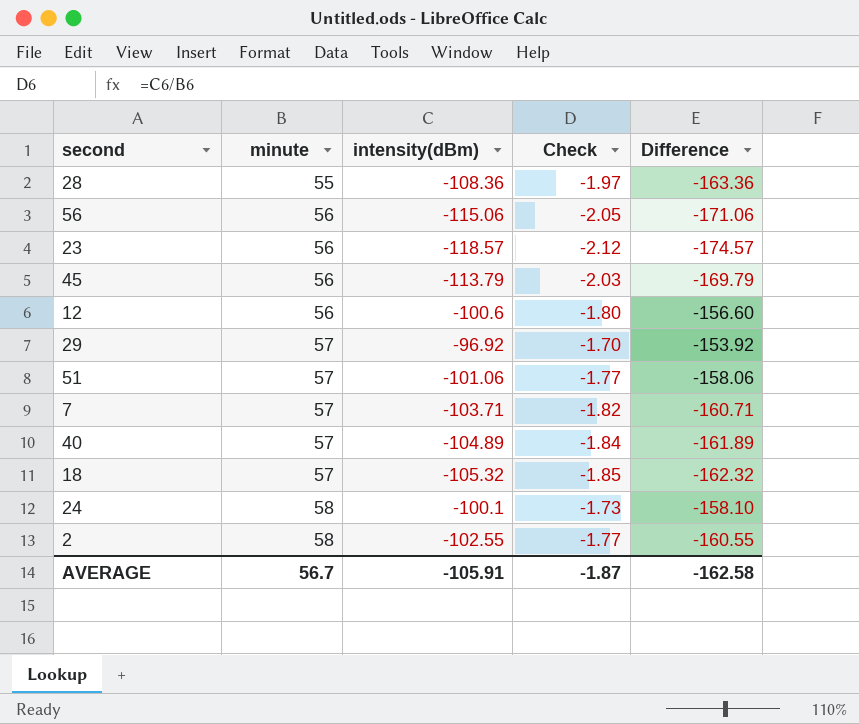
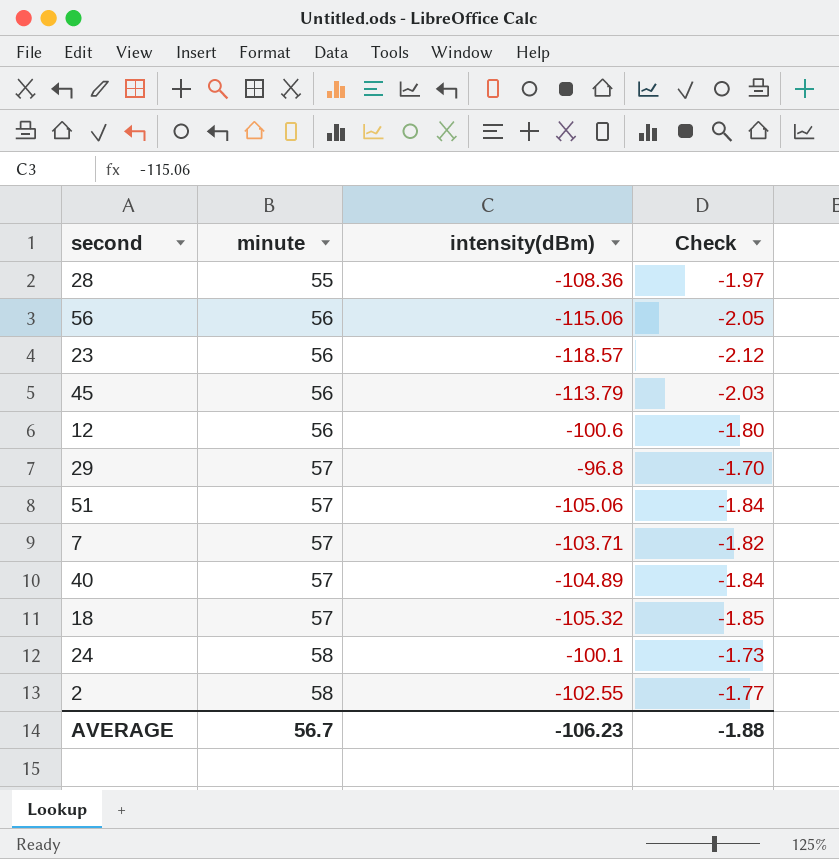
column Difference | formula: [intensity(dBm)] - [minute] -> none
29 | intensity(dBm): -96.92 -> -96.8
51 | intensity(dBm): -101.06 -> -105.06
51 | Check: -1.77 -> -1.84
AVERAGE | intensity(dBm): -105.91 -> -106.23
AVERAGE | Check: -1.87 -> -1.88

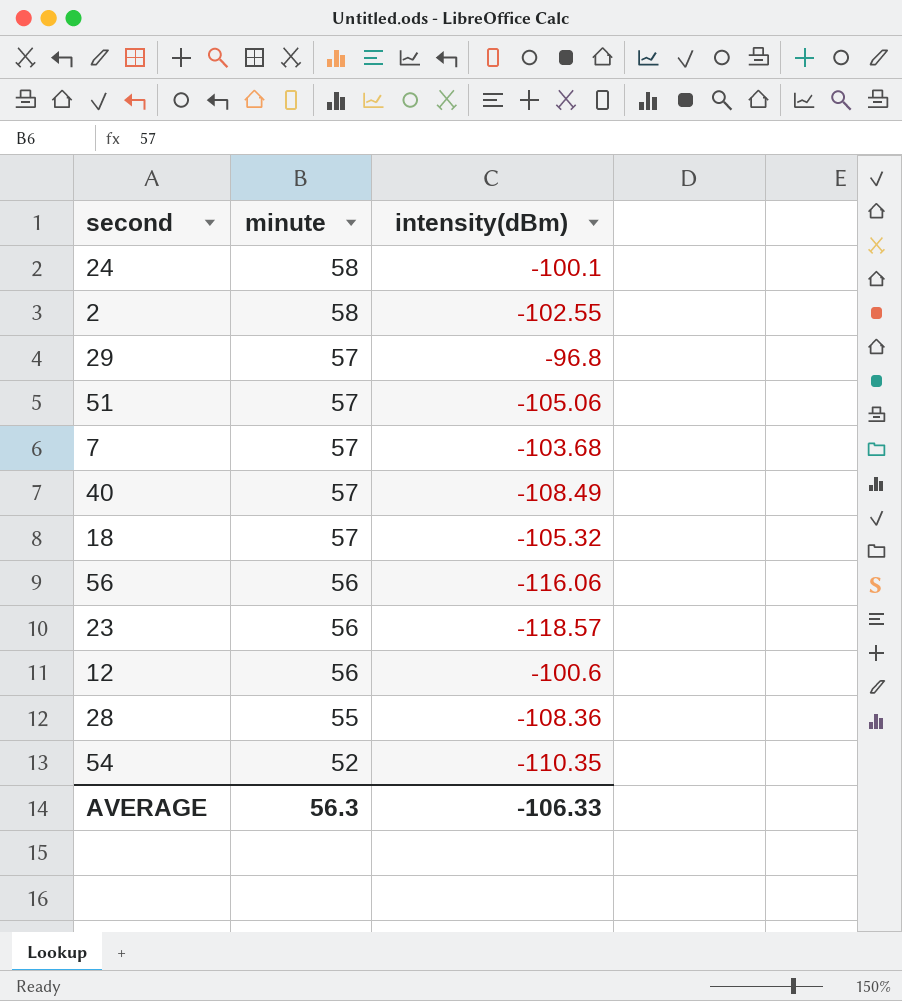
row order: minute ascending -> minute descending
column Check | formula: [intensity(dBm)] / [minute] -> none
row 45: 56 | -113.79 | -2.03 -> none
7 | intensity(dBm): -103.71 -> -103.68
40 | intensity(dBm): -104.89 -> -108.49
56 | intensity(dBm): -115.06 -> -116.06
row 54: none -> 52 | -110.35
AVERAGE | minute: 56.7 -> 56.3
AVERAGE | intensity(dBm): -106.23 -> -106.33

